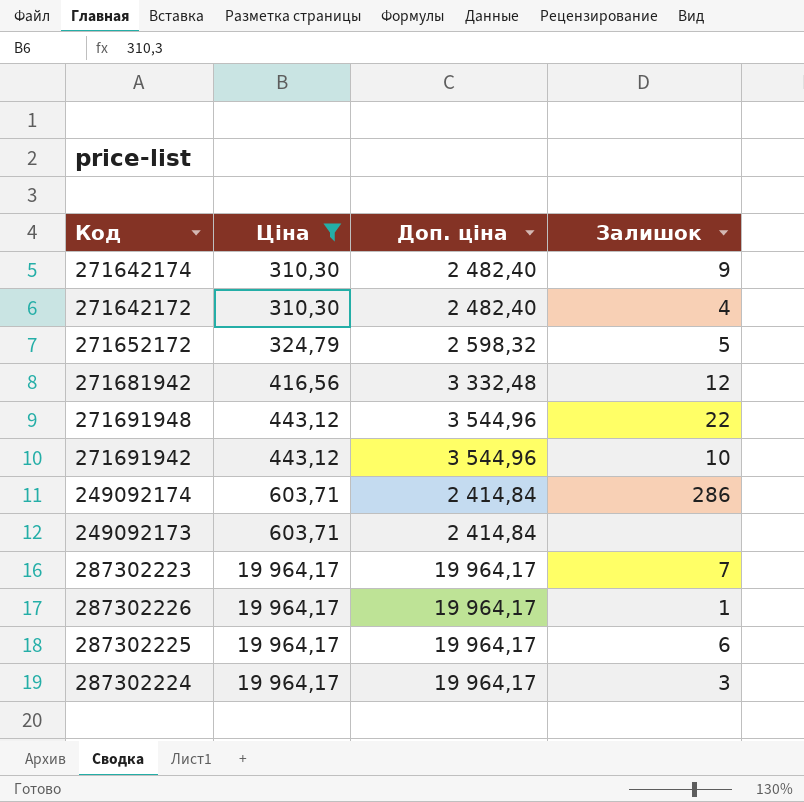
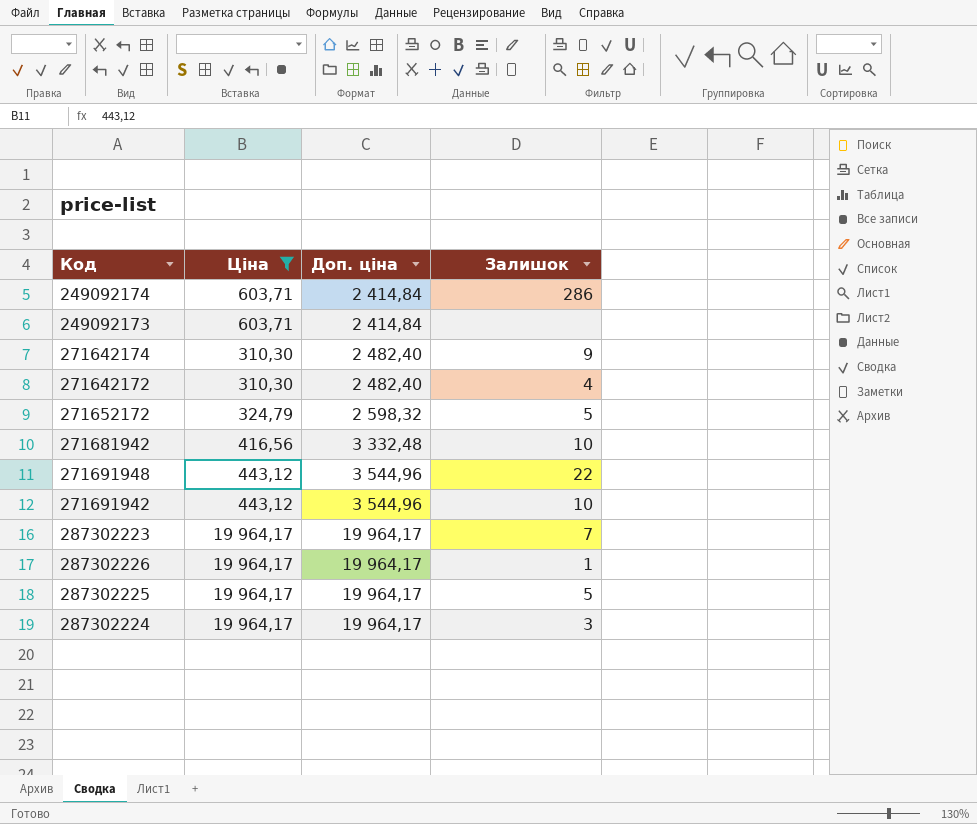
row order: Ціна ascending -> Доп. ціна ascending
271681942 | Залишок: 12 -> 10
287302225 | Залишок: 6 -> 5

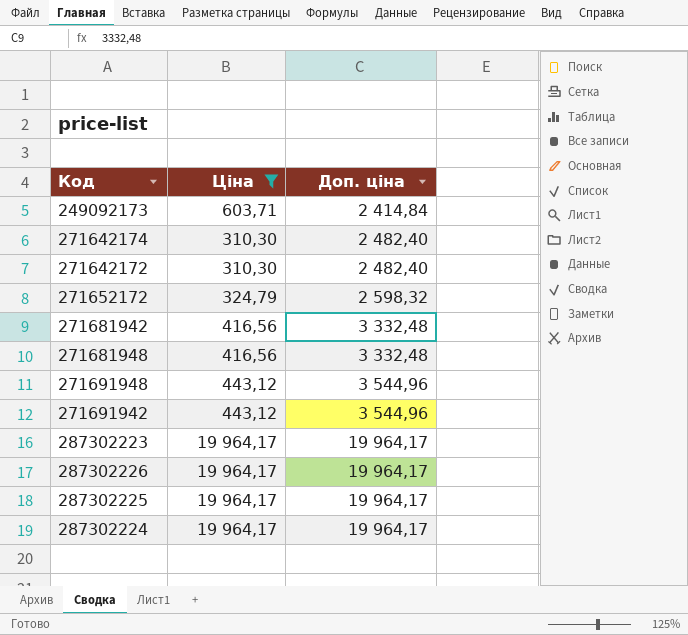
column Залишок | position: 4 -> none
row 249092174: 603,71 | 2 414,84 | 286 -> none
row 271681948: none -> 416,56 | 3 332,48

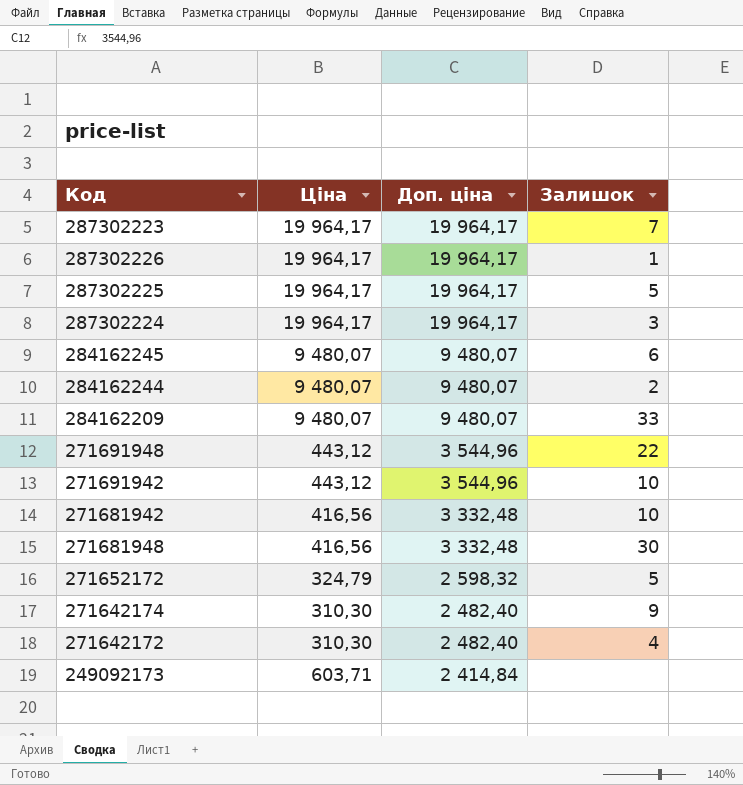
filter: Ціна != 9 480,07 -> none
row order: Доп. ціна ascending -> Доп. ціна descending
column Залишок | position: none -> 4

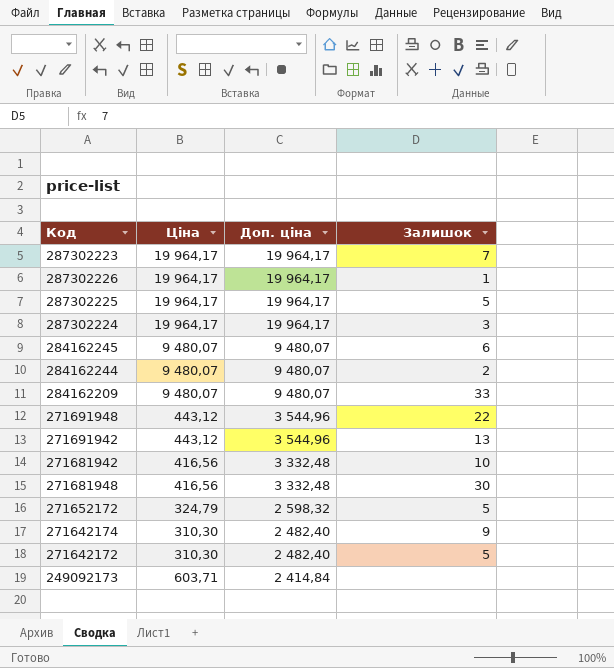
271691942 | Залишок: 10 -> 13
271642172 | Залишок: 4 -> 5

